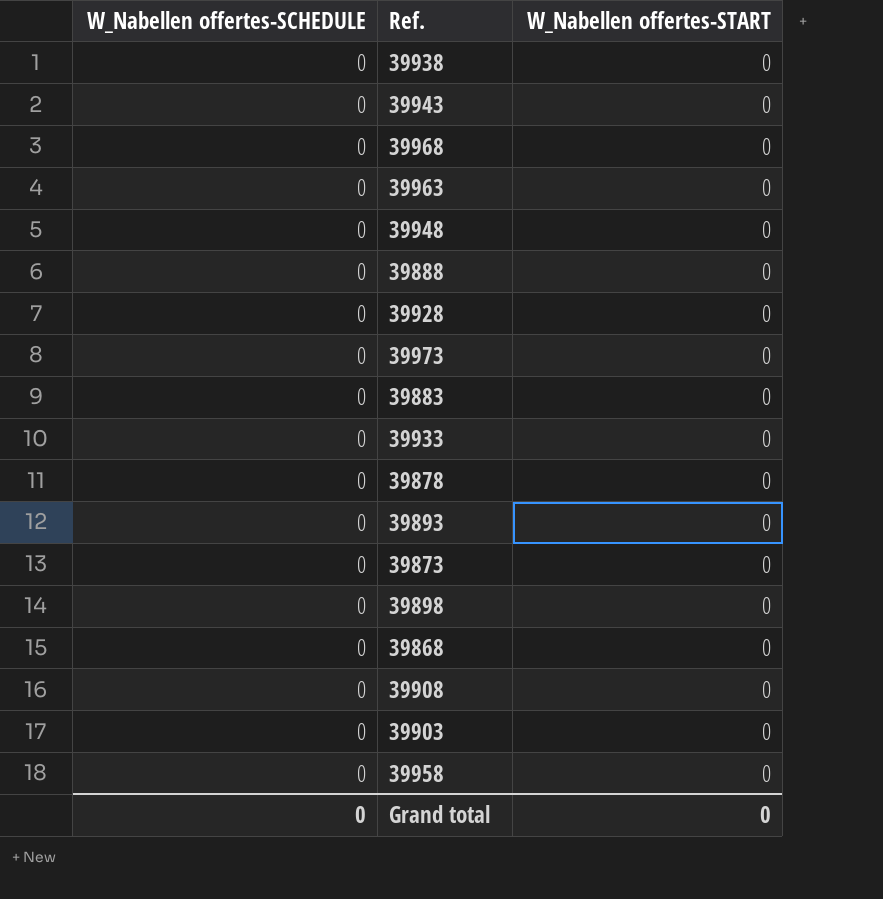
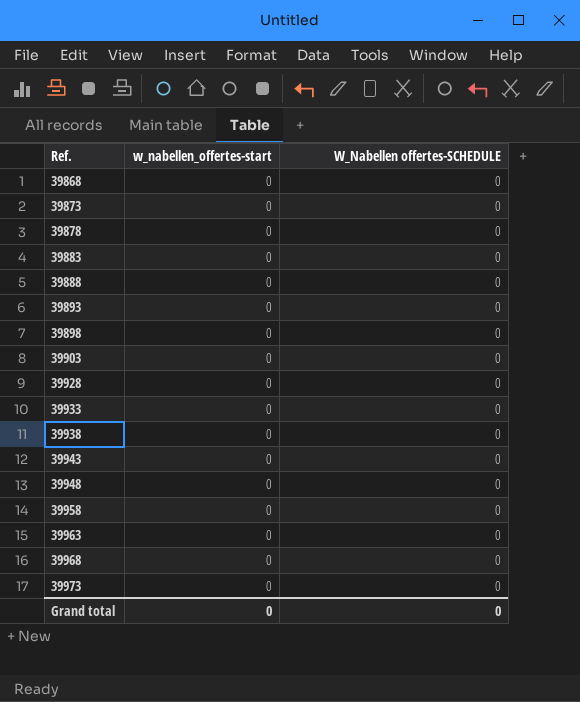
row order: none -> Ref. ascending
column name: W_Nabellen offertes-START -> w_nabellen_offertes-start
column W_Nabellen offertes-SCHEDULE | position: 1 -> 3
row 39908: 0 | 0 -> none

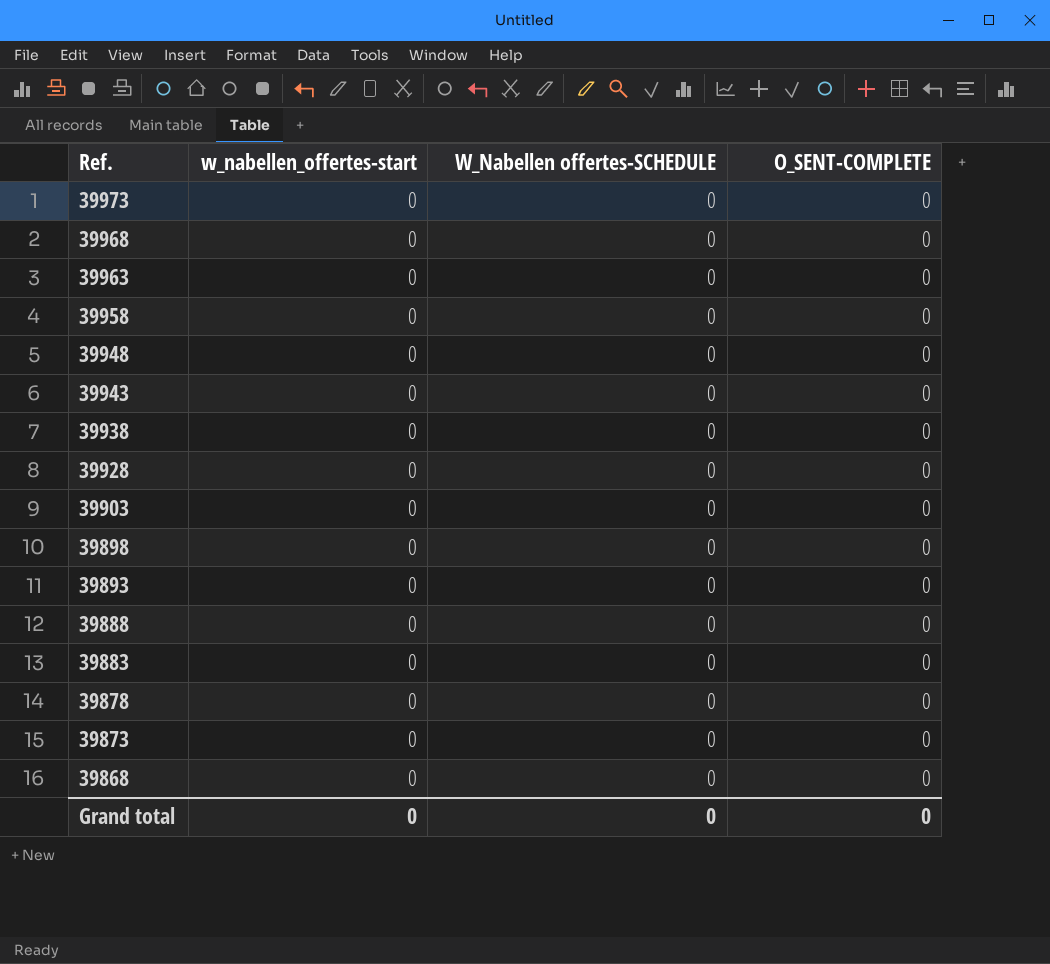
row order: Ref. ascending -> Ref. descending
column O_SENT-COMPLETE | position: none -> 4
row 39933: 0 | 0 -> none

